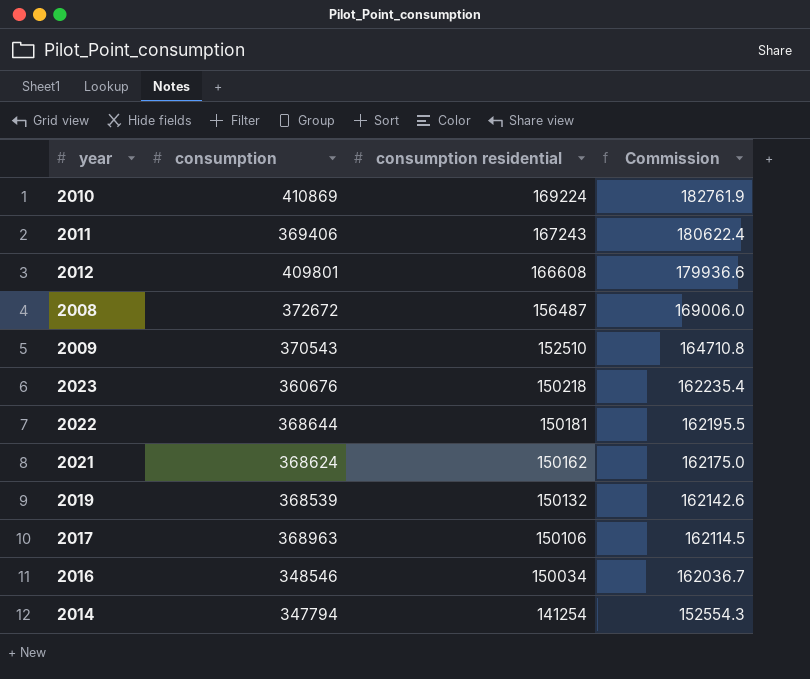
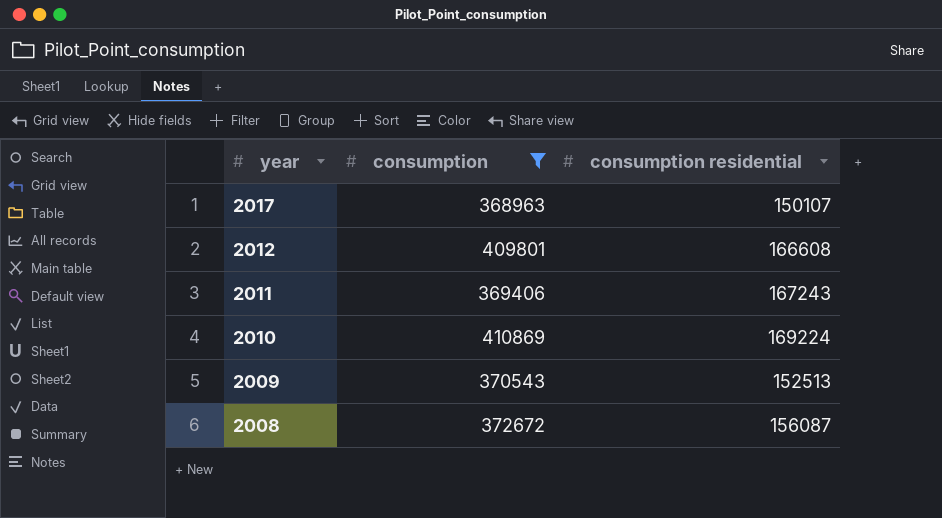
filter: none -> consumption >= 368963
row order: consumption residential descending -> year descending
column Commission | formula: [consumption residential] * 1.08 -> none
2017 | consumption residential: 150106 -> 150107
2009 | consumption residential: 152510 -> 152513
2008 | consumption residential: 156487 -> 156087

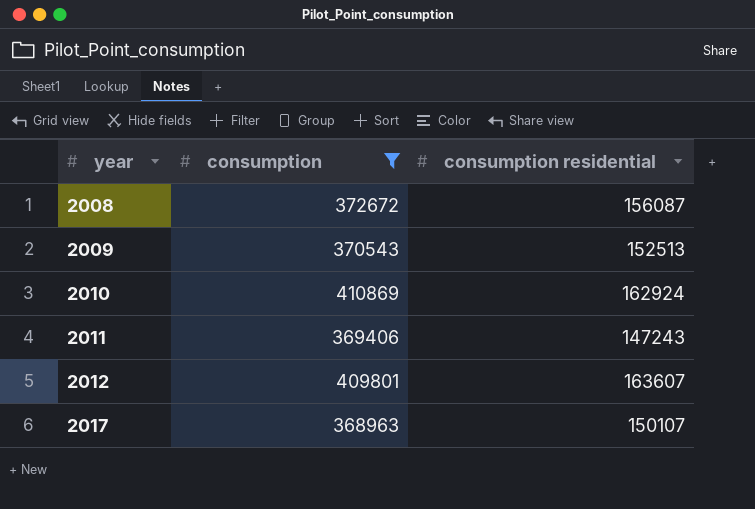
row order: year descending -> year ascending
2010 | consumption residential: 169224 -> 162924
2011 | consumption residential: 167243 -> 147243
2012 | consumption residential: 166608 -> 163607

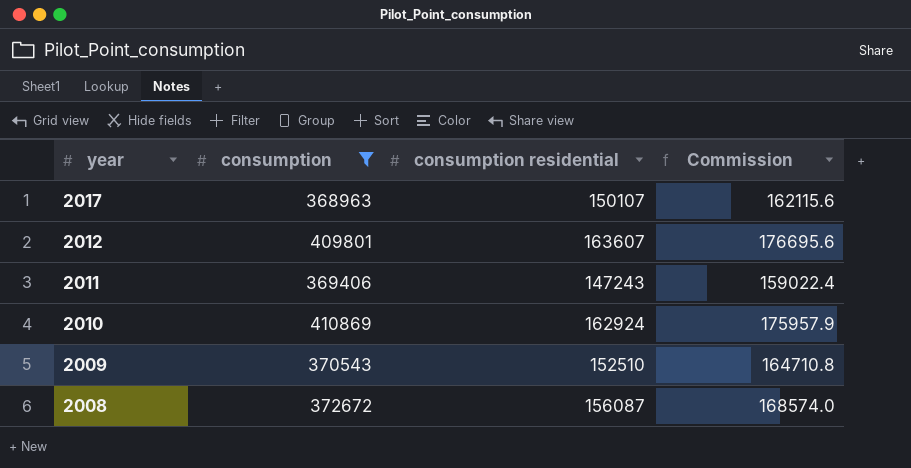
row order: year ascending -> year descending
column Commission | formula: none -> [consumption residential] * 1.08
2009 | consumption residential: 152513 -> 152510

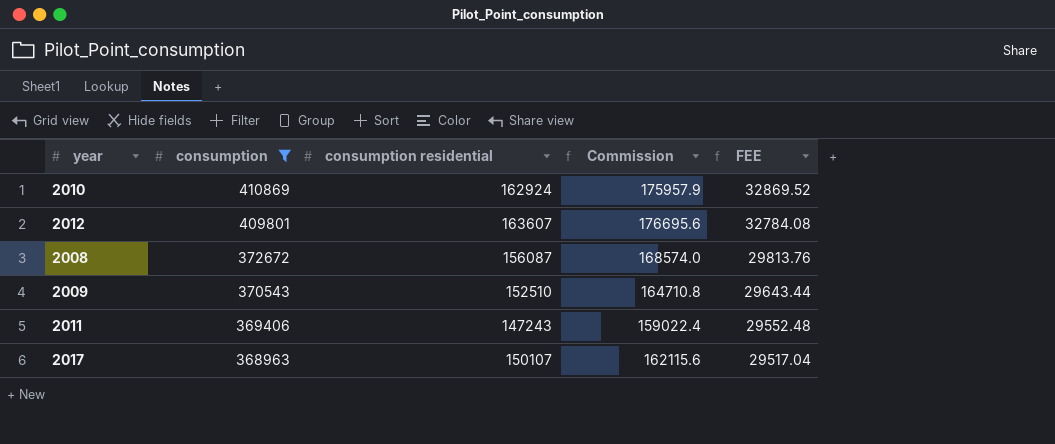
row order: year descending -> consumption descending
column FEE | formula: none -> [consumption] * 0.08

